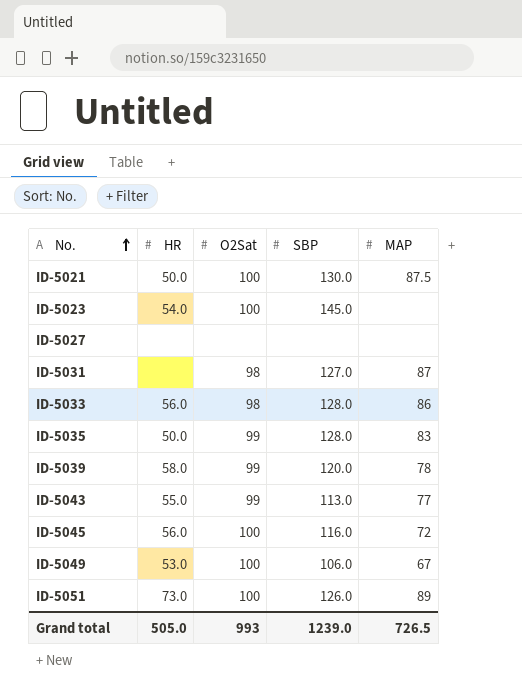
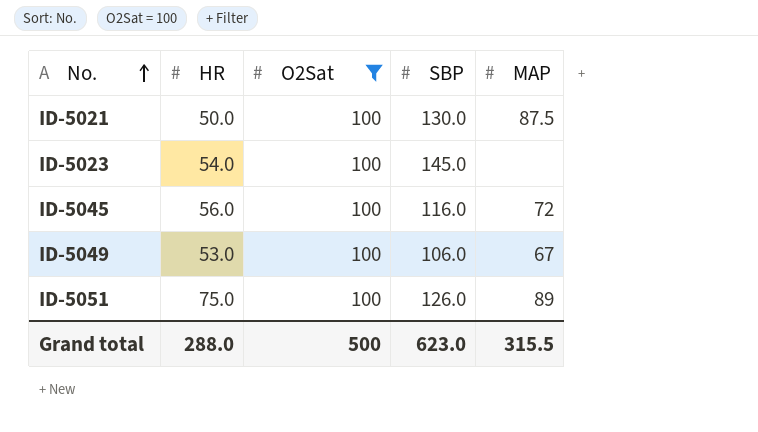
filter: none -> O2Sat = 100
ID-5051 | HR: 73.0 -> 75.0
Grand total | HR: 505.0 -> 288.0
Grand total | O2Sat: 993 -> 500
Grand total | SBP: 1239.0 -> 623.0
Grand total | MAP: 726.5 -> 315.5

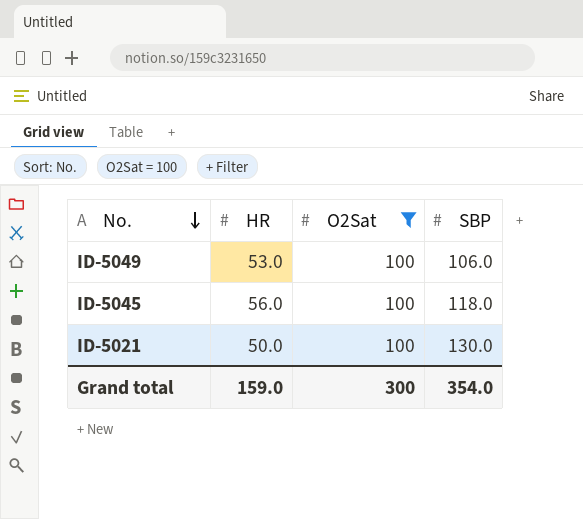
row order: No. ascending -> No. descending
column MAP | position: 5 -> none
row ID-5023: 54.0 | 100 | 145.0 | none -> none
row ID-5051: 75.0 | 100 | 126.0 | 89 -> none
ID-5045 | SBP: 116.0 -> 118.0
Grand total | HR: 288.0 -> 159.0
Grand total | O2Sat: 500 -> 300
Grand total | SBP: 623.0 -> 354.0

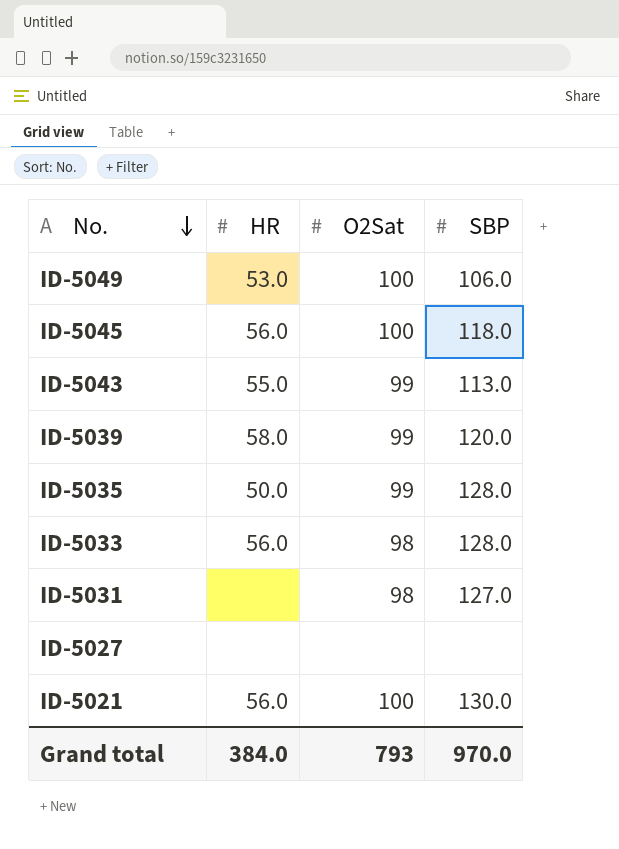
filter: O2Sat = 100 -> none
ID-5021 | HR: 50.0 -> 56.0
Grand total | HR: 159.0 -> 384.0
Grand total | O2Sat: 300 -> 793
Grand total | SBP: 354.0 -> 970.0

